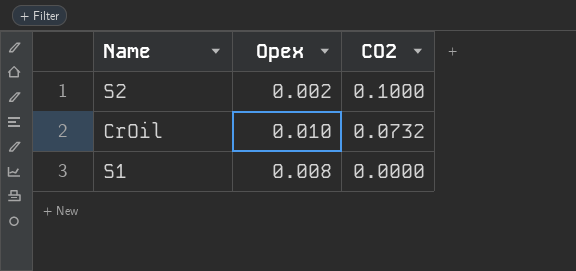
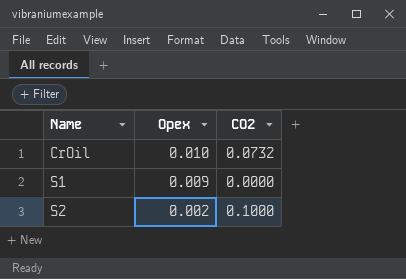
row order: CO2 descending -> Name ascending
S1 | Opex: 0.008 -> 0.009

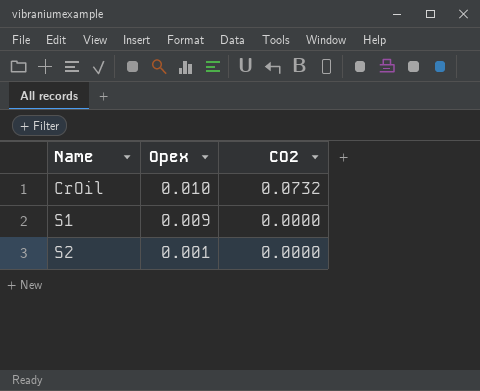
S2 | Opex: 0.002 -> 0.001
S2 | CO2: 0.1000 -> 0.0000

